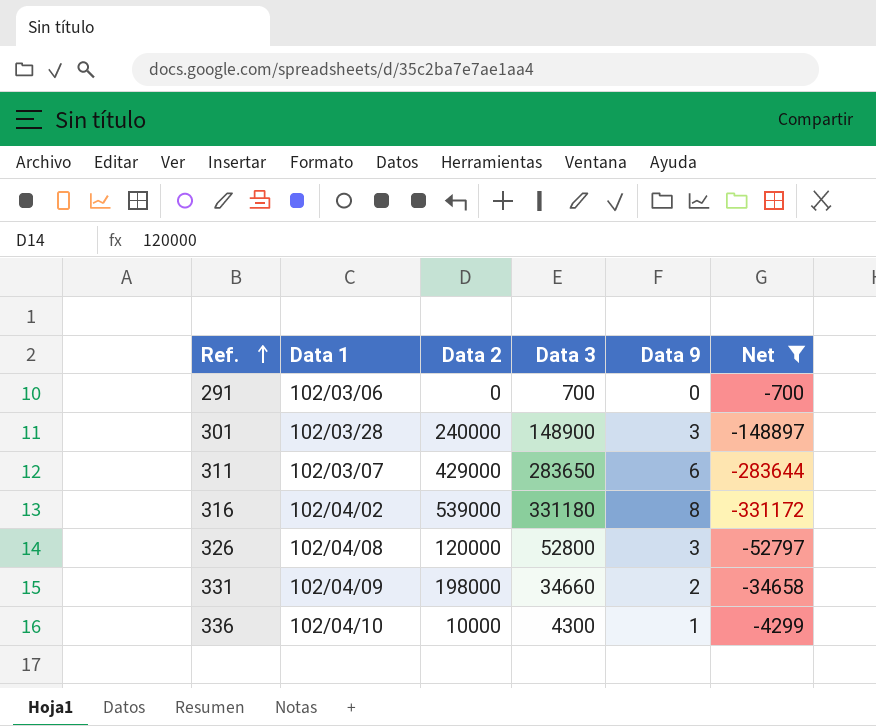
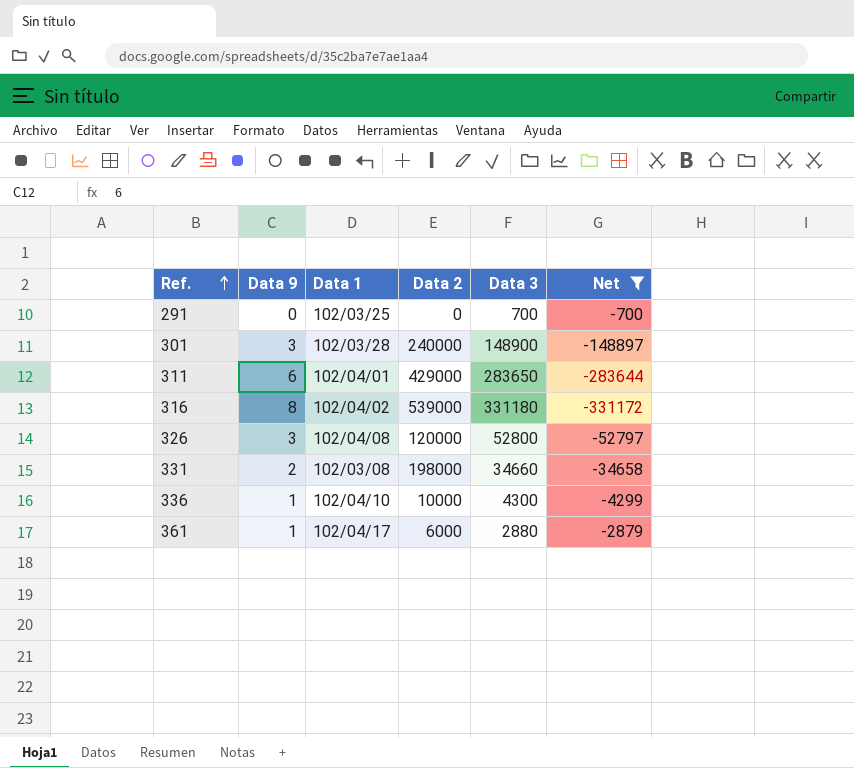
column Data 9 | position: 5 -> 2
291 | Data 1: 102/03/06 -> 102/03/25
311 | Data 1: 102/03/07 -> 102/04/01
331 | Data 1: 102/04/09 -> 102/03/08
row 361: none -> 1 | 102/04/17 | 6000 | 2880 | -2879

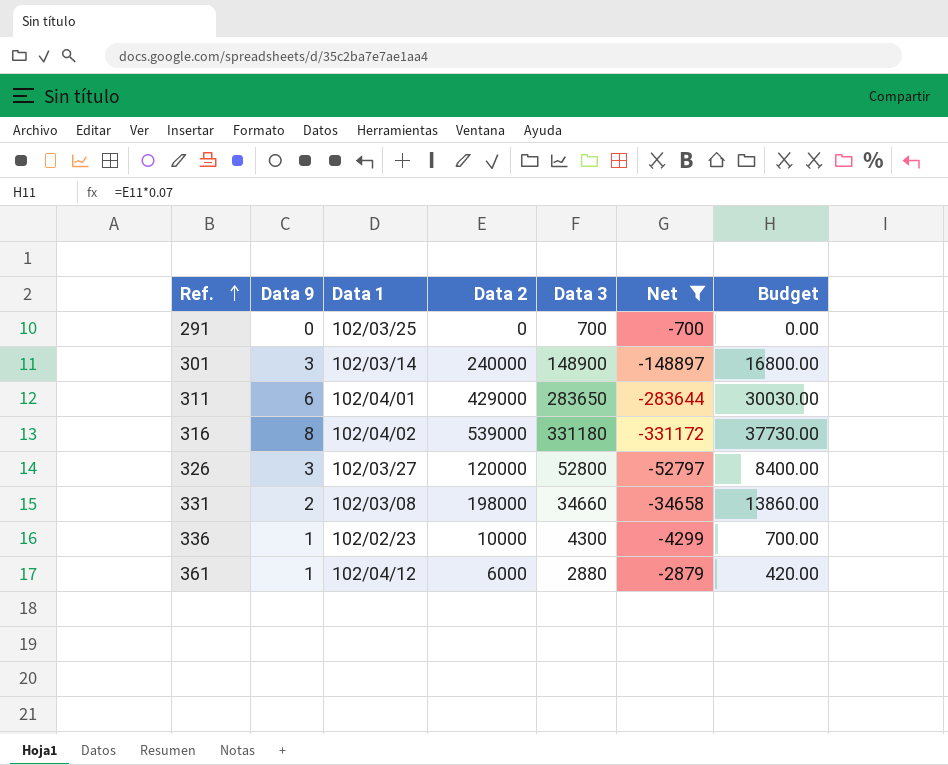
column Budget | formula: none -> [Data 2] * 0.07
301 | Data 1: 102/03/28 -> 102/03/14
326 | Data 1: 102/04/08 -> 102/03/27
336 | Data 1: 102/04/10 -> 102/02/23
361 | Data 1: 102/04/17 -> 102/04/12

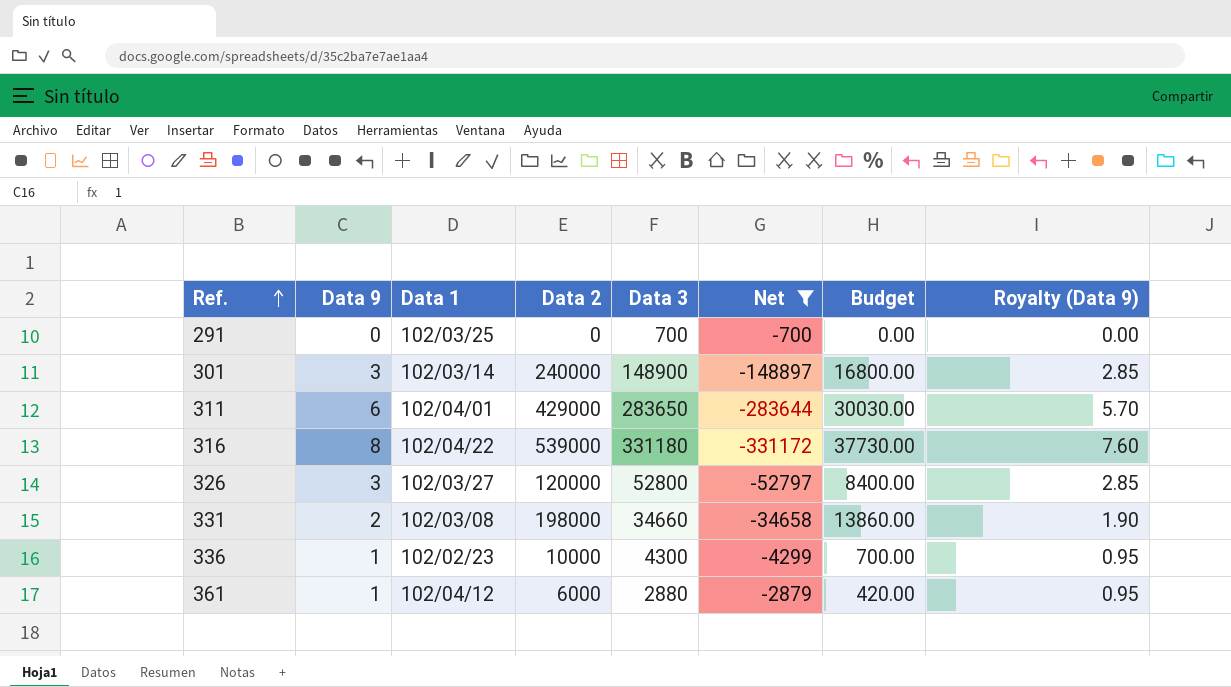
column Royalty (Data 9) | formula: none -> [Data 9] * 0.95
316 | Data 1: 102/04/02 -> 102/04/22

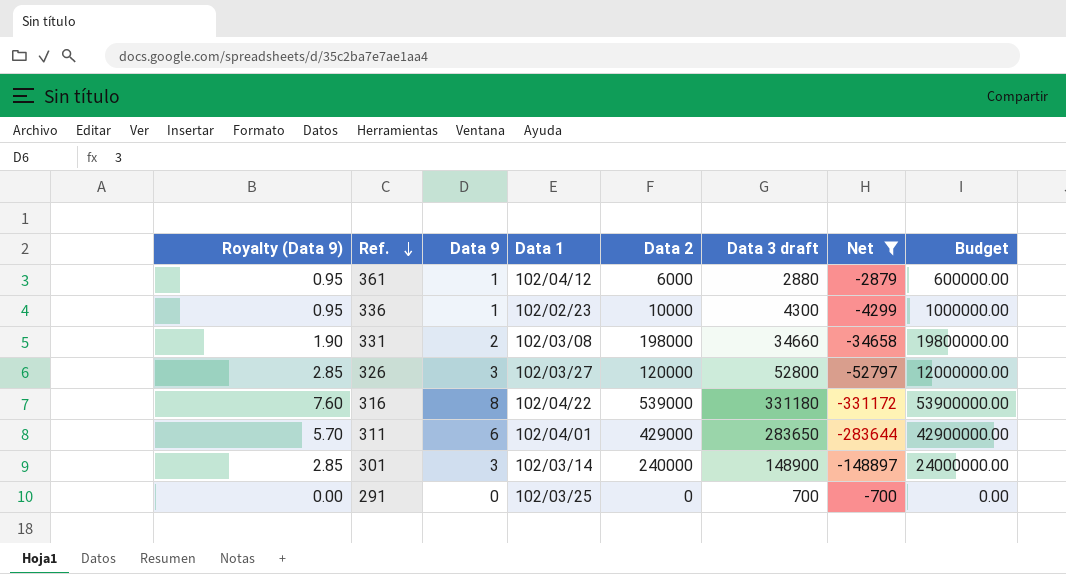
row order: Ref. ascending -> Ref. descending
column Royalty (Data 9) | position: 8 -> 1
column name: Data 3 -> Data 3 draft
column Budget | formula: [Data 2] * 0.07 -> [Data 2] * 100

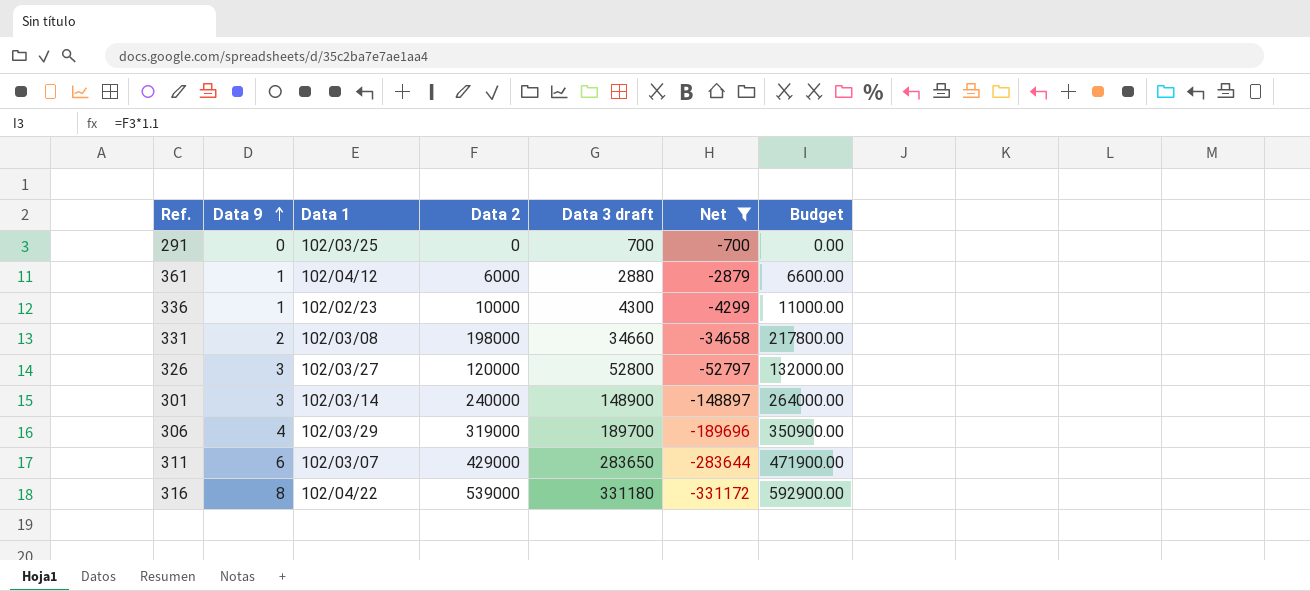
row order: Ref. descending -> Data 9 ascending
column Royalty (Data 9) | formula: [Data 9] * 0.95 -> none
column Budget | formula: [Data 2] * 100 -> [Data 2] * 1.1
row 306: none -> 4 | 102/03/29 | 319000 | 189700 | -189696 | 350900.00
311 | Data 1: 102/04/01 -> 102/03/07

